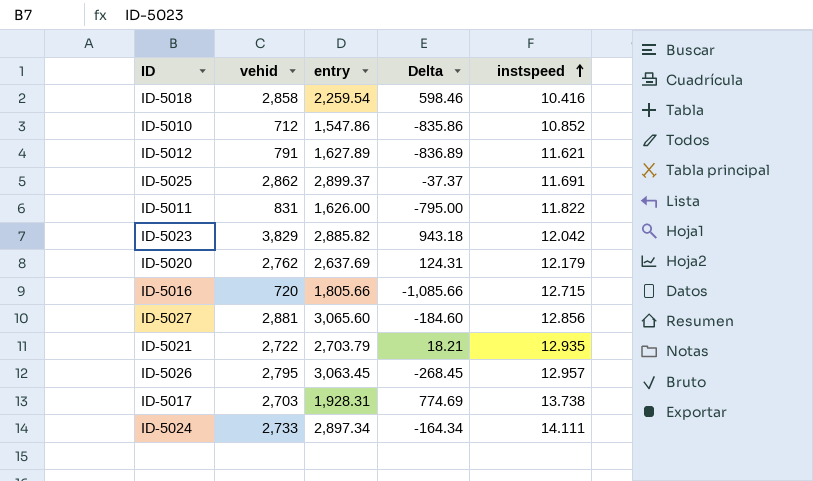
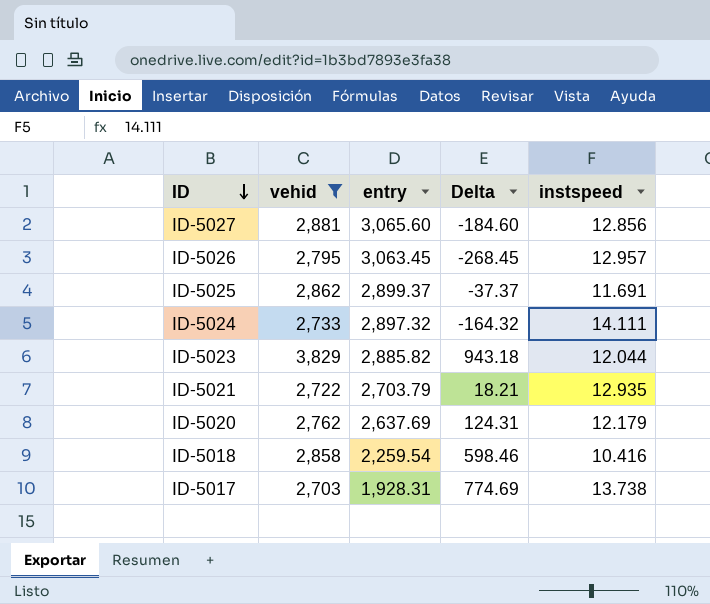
filter: none -> vehid >= 2,703
row order: instspeed ascending -> ID descending
ID-5024 | entry: 2,897.34 -> 2,897.32
ID-5024 | Delta: -164.34 -> -164.32
ID-5023 | instspeed: 12.042 -> 12.044

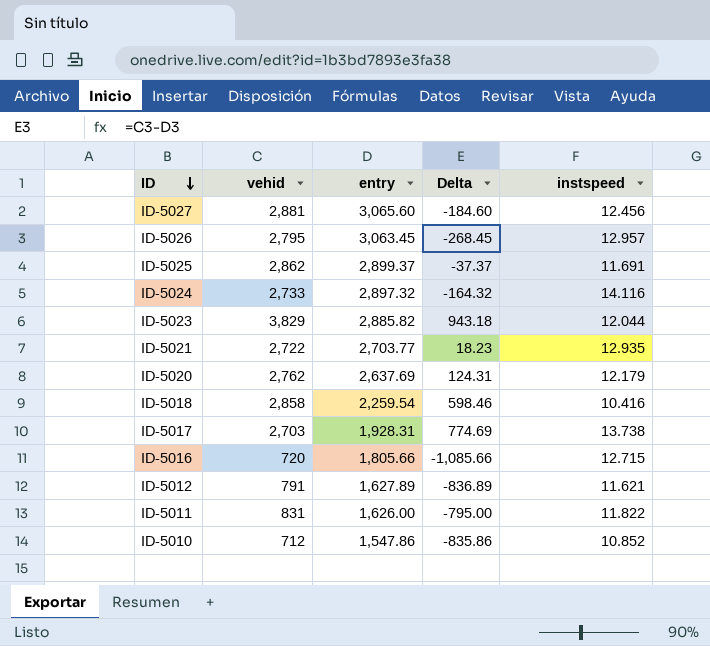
filter: vehid >= 2,703 -> none
ID-5027 | instspeed: 12.856 -> 12.456
ID-5024 | instspeed: 14.111 -> 14.116
ID-5021 | entry: 2,703.79 -> 2,703.77
ID-5021 | Delta: 18.21 -> 18.23

